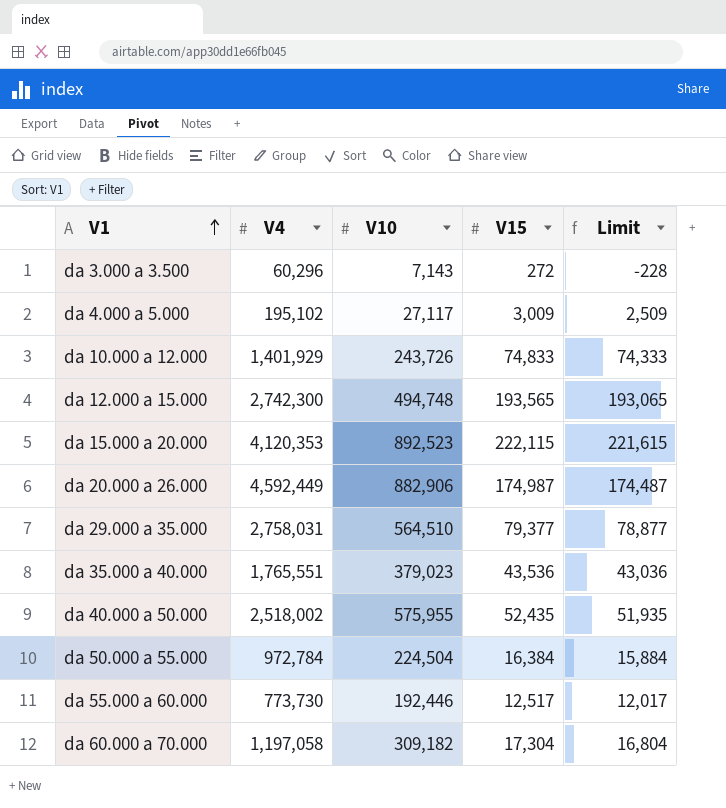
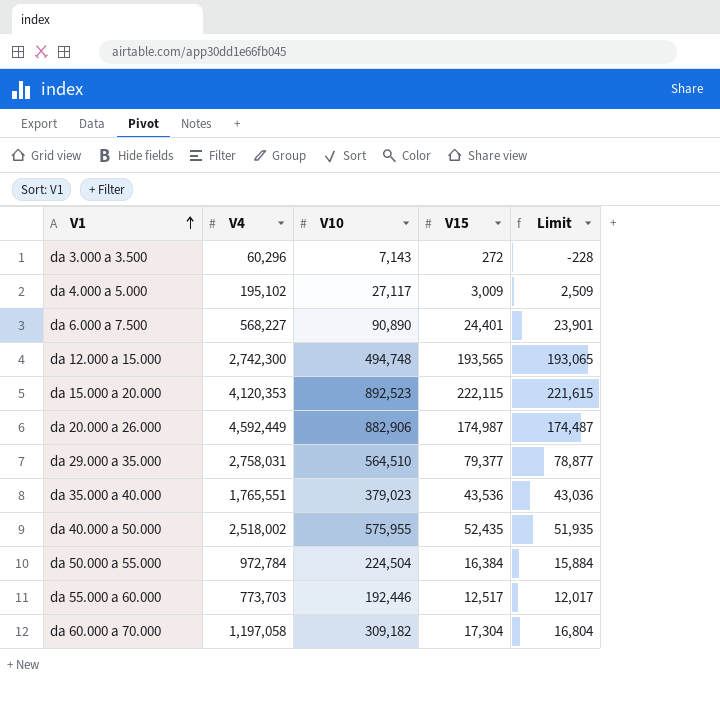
row da 10.000 a 12.000: 1,401,929 | 243,726 | 74,833 | 74,333 -> none
row da 6.000 a 7.500: none -> 568,227 | 90,890 | 24,401 | 23,901
da 55.000 a 60.000 | V4: 773,730 -> 773,703

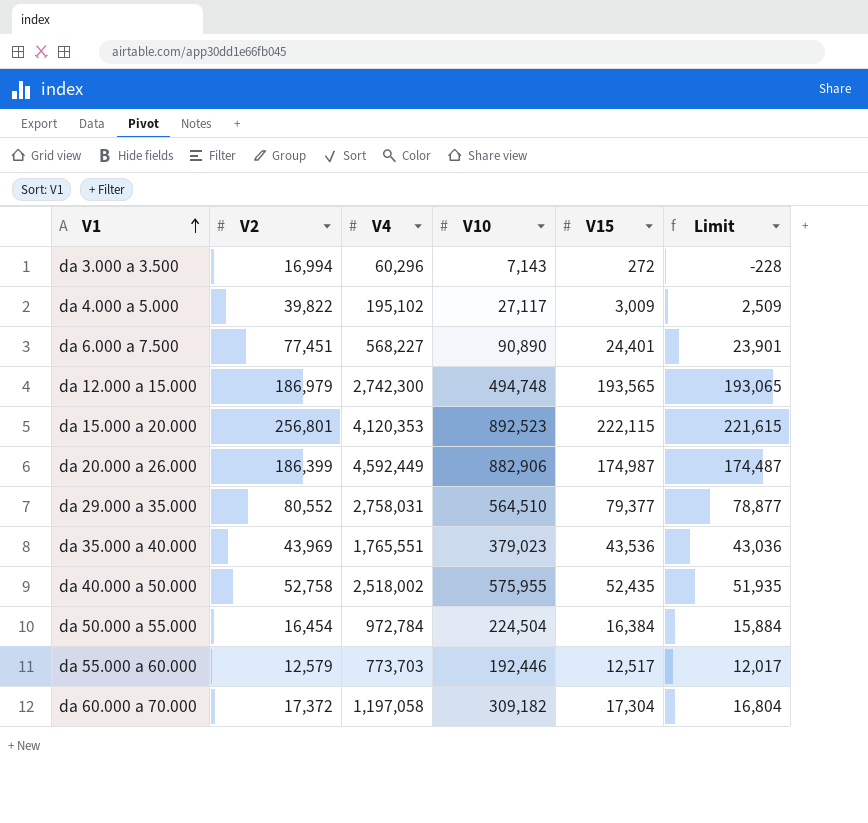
column V2 | position: none -> 2

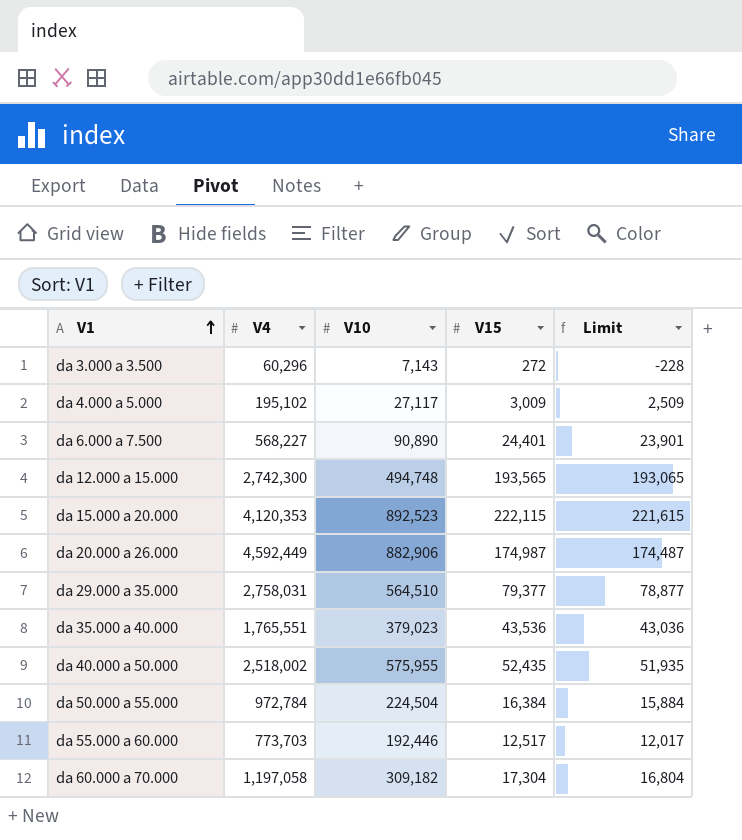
column V2 | position: 2 -> none

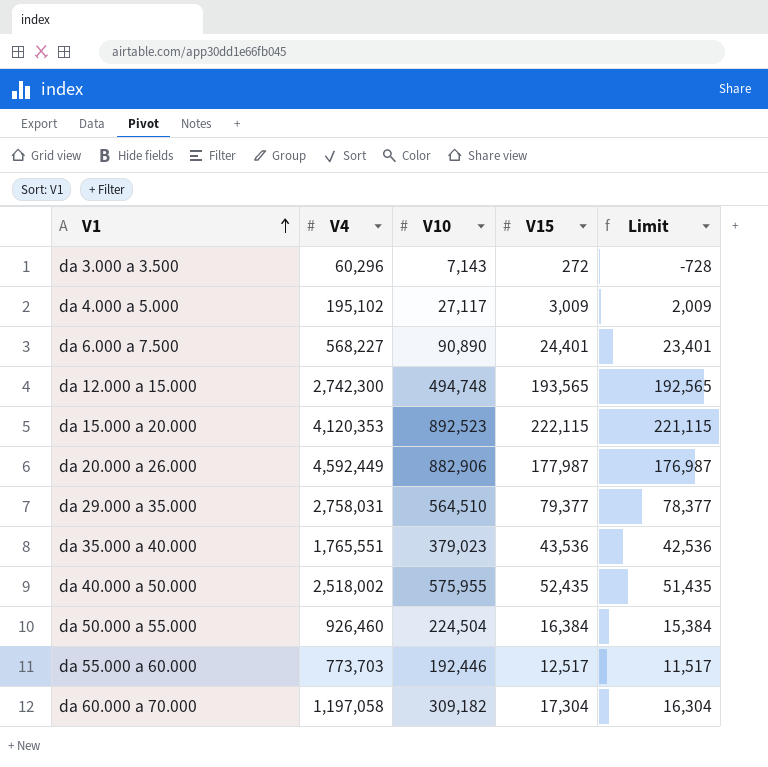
column Limit | formula: [V15] - 500 -> [V15] - 1000
da 20.000 a 26.000 | V15: 174,987 -> 177,987
da 50.000 a 55.000 | V4: 972,784 -> 926,460

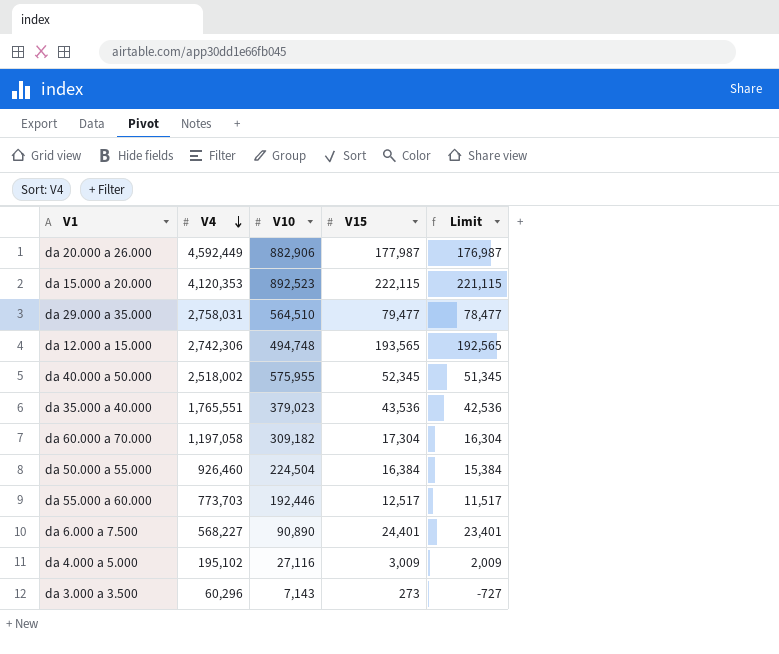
row order: V1 ascending -> V4 descending
da 29.000 a 35.000 | V15: 79,377 -> 79,477
da 29.000 a 35.000 | Limit: 78,377 -> 78,477
da 12.000 a 15.000 | V4: 2,742,300 -> 2,742,306
da 40.000 a 50.000 | V15: 52,435 -> 52,345
da 40.000 a 50.000 | Limit: 51,435 -> 51,345
da 4.000 a 5.000 | V10: 27,117 -> 27,116
da 3.000 a 3.500 | V15: 272 -> 273
da 3.000 a 3.500 | Limit: -728 -> -727

